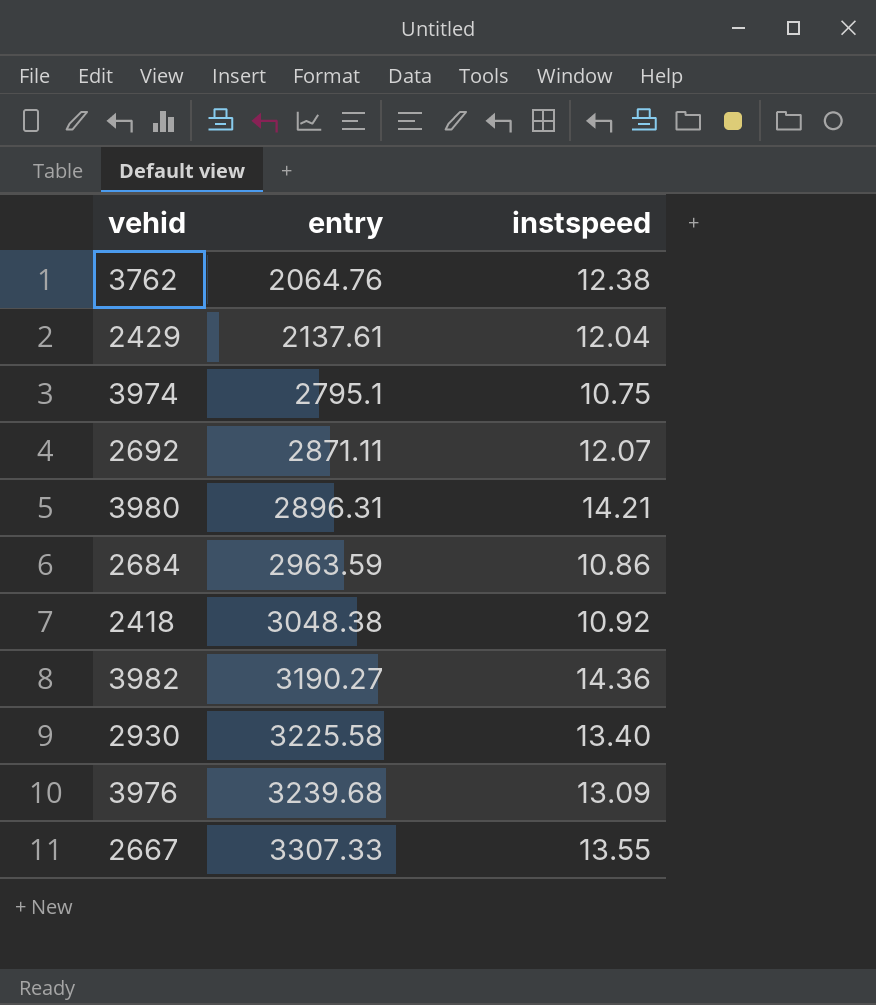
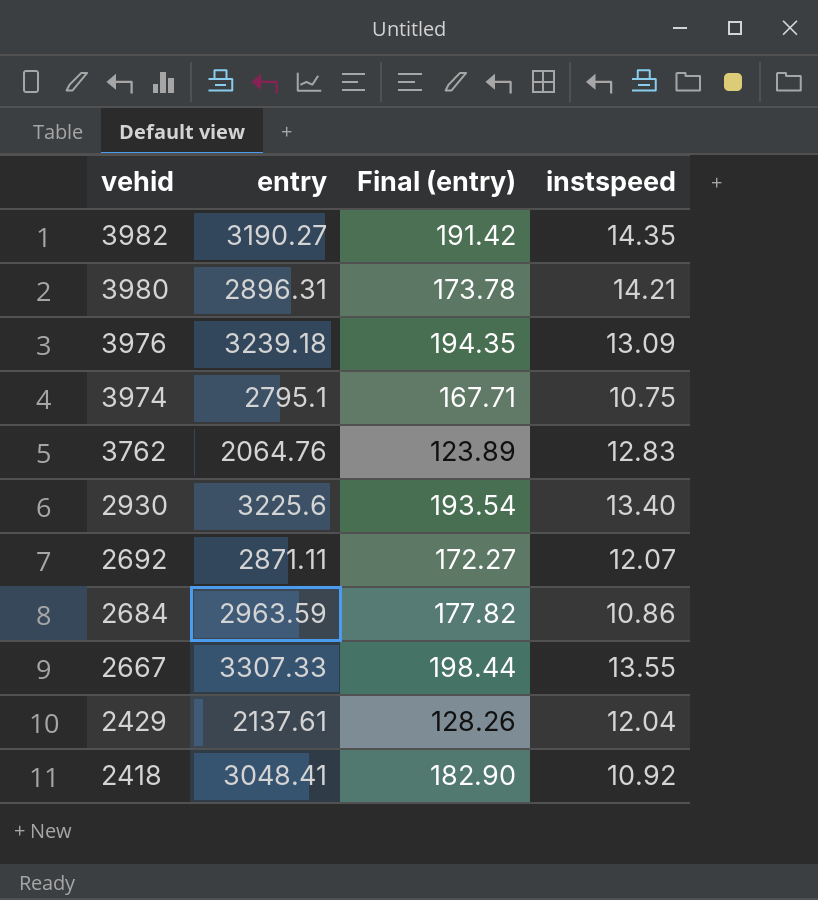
row order: entry ascending -> vehid descending
column Final (entry) | formula: none -> [entry] * 0.06
3982 | instspeed: 14.36 -> 14.35
3976 | entry: 3239.68 -> 3239.18
3762 | instspeed: 12.38 -> 12.83
2930 | entry: 3225.58 -> 3225.6
2418 | entry: 3048.38 -> 3048.41

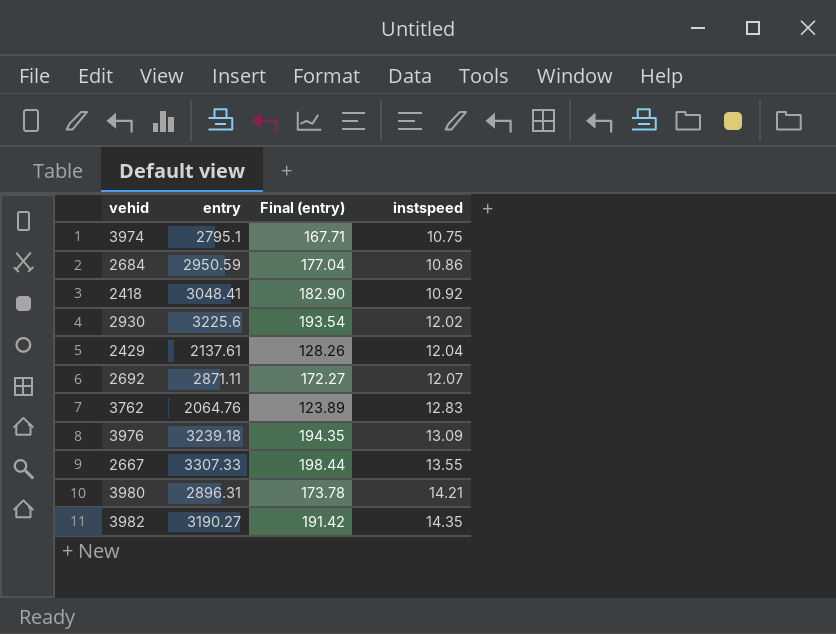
row order: vehid descending -> instspeed ascending
2684 | entry: 2963.59 -> 2950.59
2684 | Final (entry): 177.82 -> 177.04
2930 | instspeed: 13.40 -> 12.02

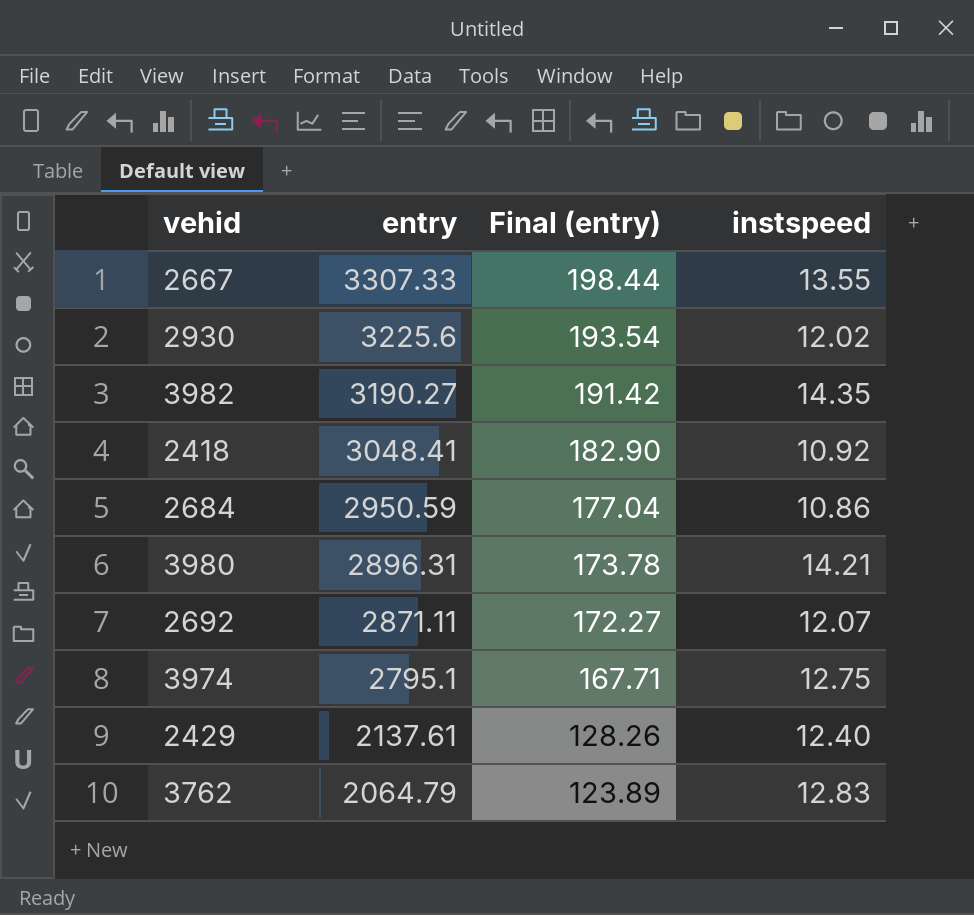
row order: instspeed ascending -> entry descending
row 3976: 3239.18 | 194.35 | 13.09 -> none
3974 | instspeed: 10.75 -> 12.75
2429 | instspeed: 12.04 -> 12.40
3762 | entry: 2064.76 -> 2064.79

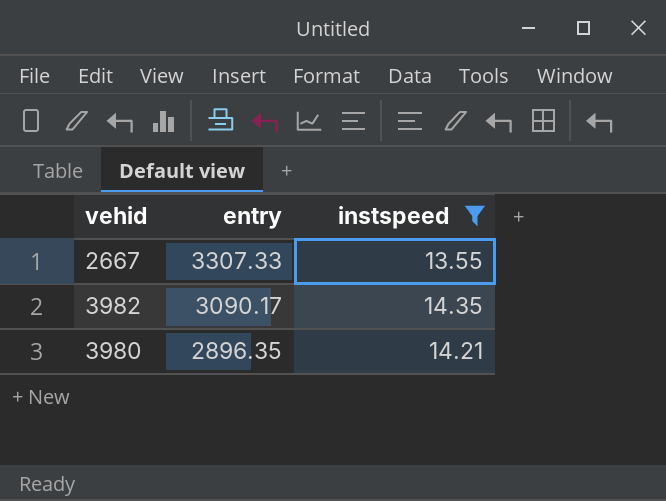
filter: none -> instspeed >= 13.55
column Final (entry) | formula: [entry] * 0.06 -> none
3982 | entry: 3190.27 -> 3090.17
3980 | entry: 2896.31 -> 2896.35

